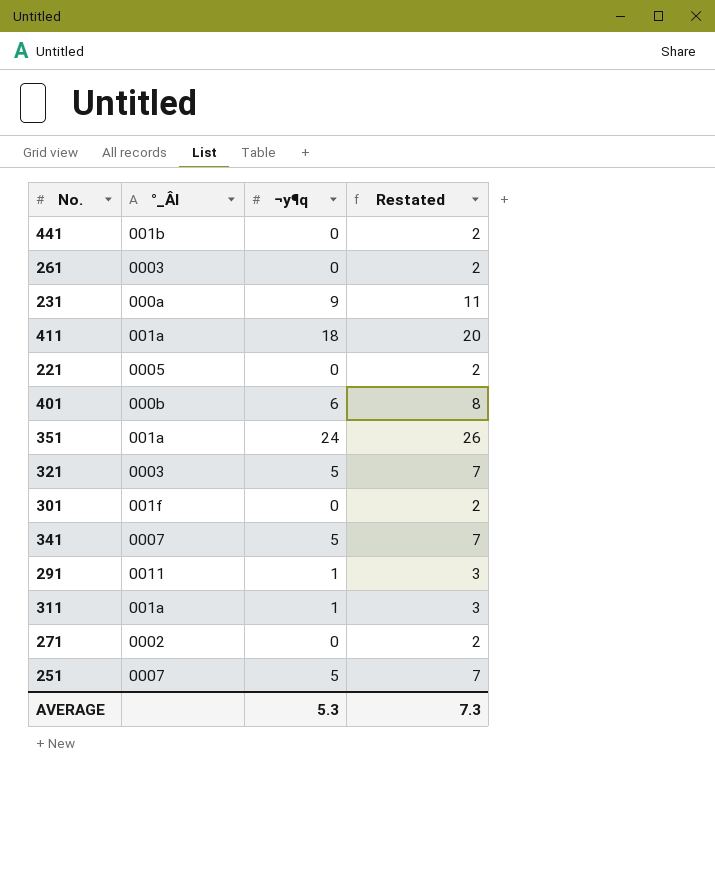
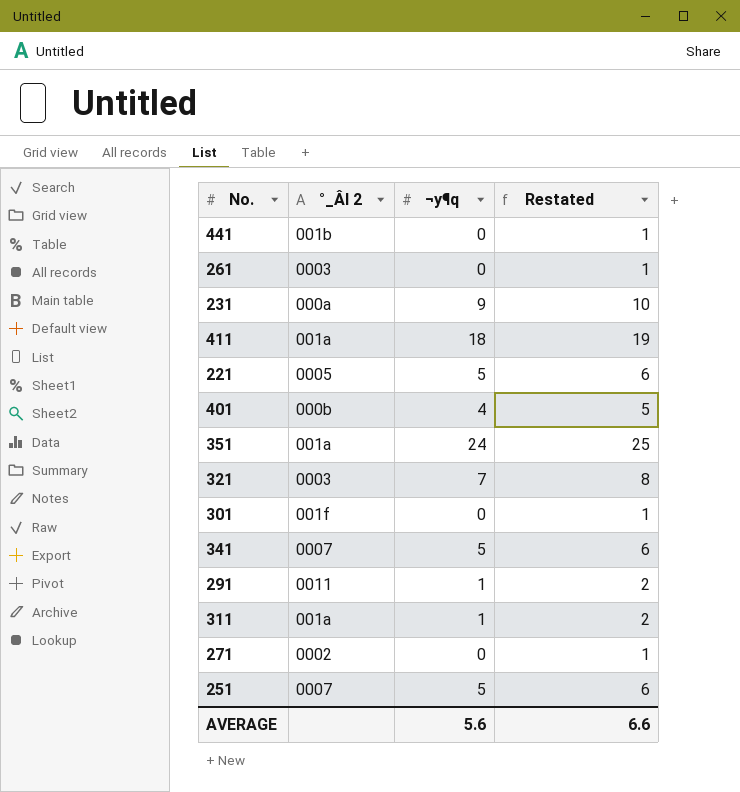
column name: °_ÂI -> °_ÂI 2
column Restated | formula: [¬y¶q] + 2 -> [¬y¶q] + 1
221 | ¬y¶q: 0 -> 5
401 | ¬y¶q: 6 -> 4
321 | ¬y¶q: 5 -> 7
AVERAGE | ¬y¶q: 5.3 -> 5.6
AVERAGE | Restated: 7.3 -> 6.6

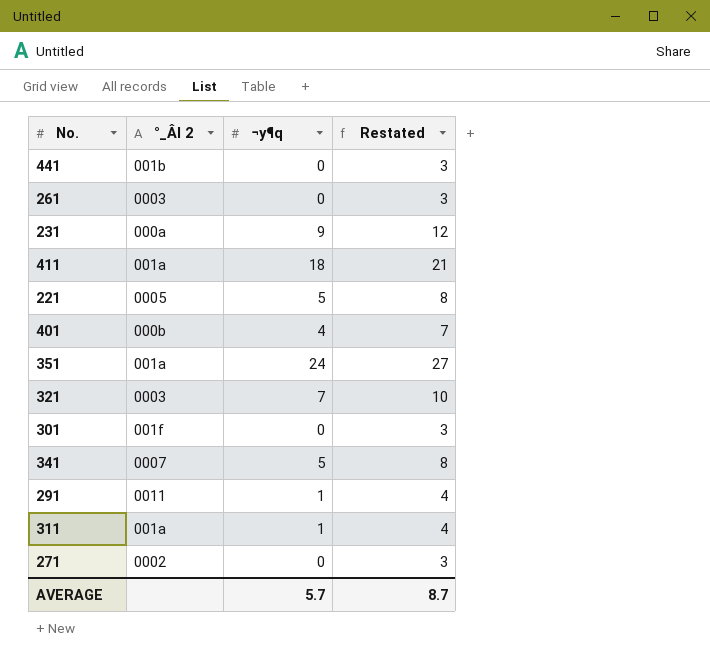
column Restated | formula: [¬y¶q] + 1 -> [¬y¶q] + 3
row 251: 0007 | 5 | 6 -> none
AVERAGE | ¬y¶q: 5.6 -> 5.7
AVERAGE | Restated: 6.6 -> 8.7

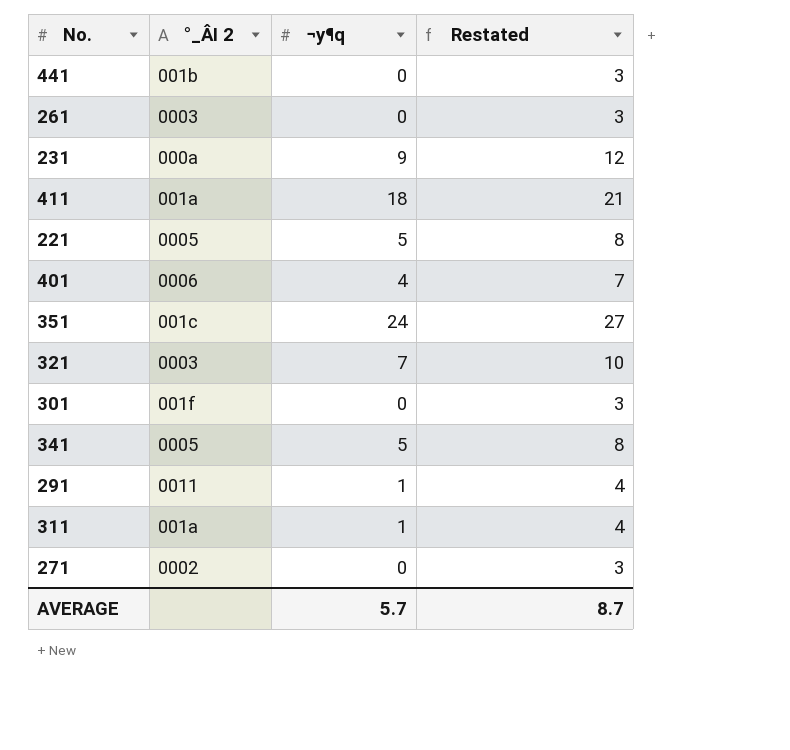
401 | °_ÂI 2: 000b -> 0006
351 | °_ÂI 2: 001a -> 001c
341 | °_ÂI 2: 0007 -> 0005

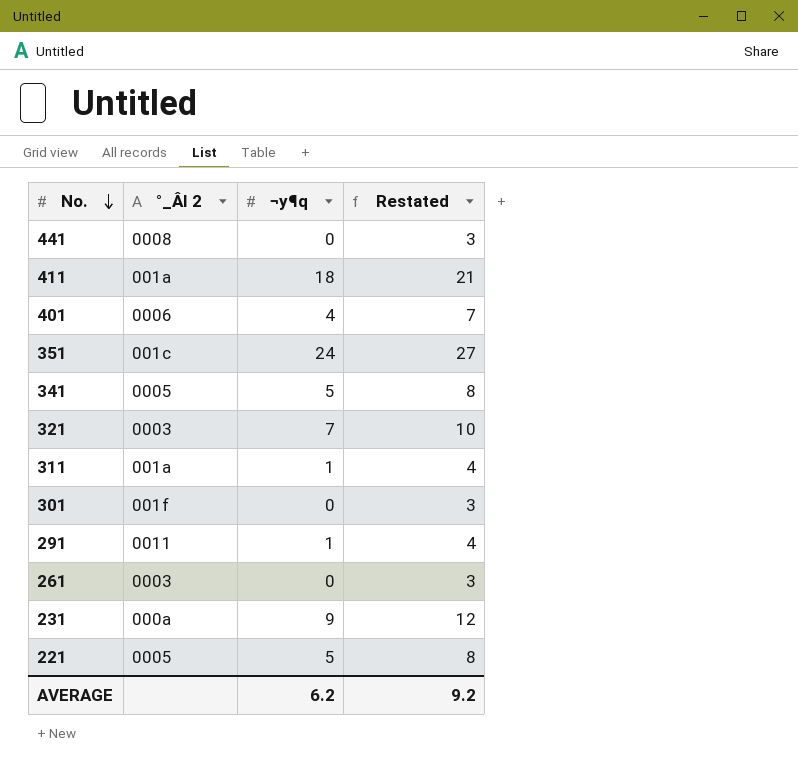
row order: none -> No. descending
row 271: 0002 | 0 | 3 -> none
441 | °_ÂI 2: 001b -> 0008
AVERAGE | ¬y¶q: 5.7 -> 6.2
AVERAGE | Restated: 8.7 -> 9.2

